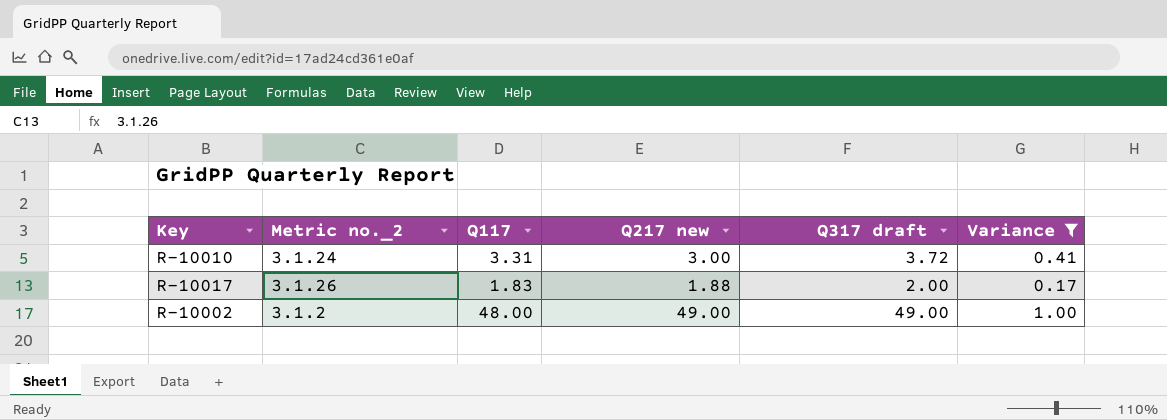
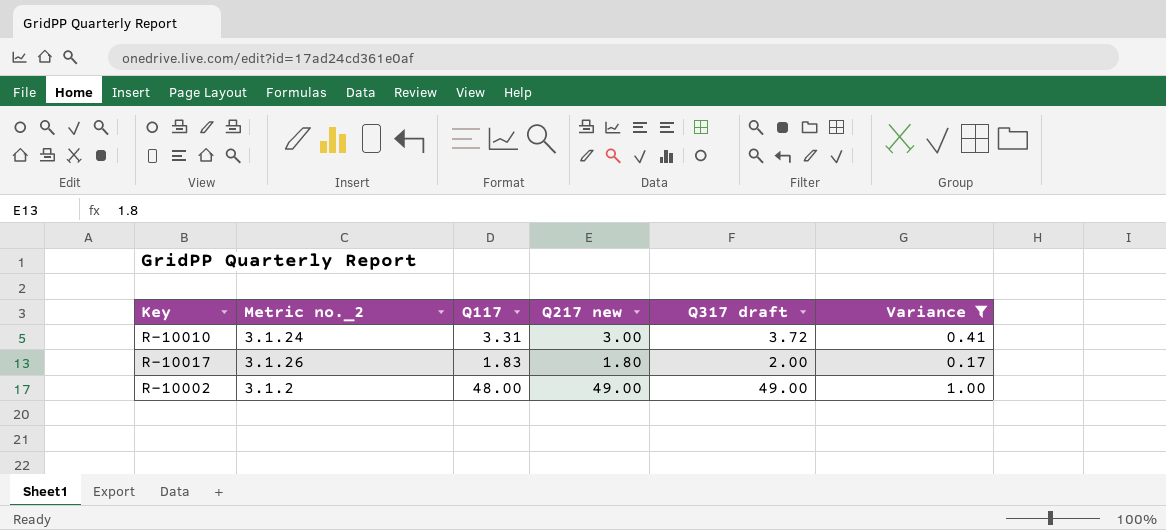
R-10017 | Q217 new: 1.88 -> 1.80

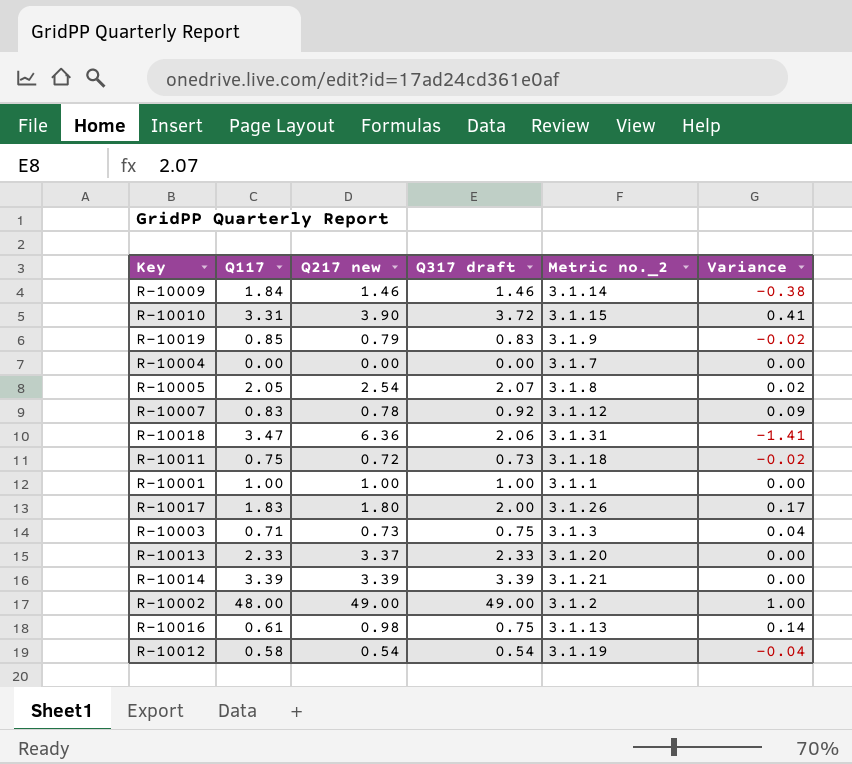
filter: Variance >= 0.17 -> none
column Metric no._2 | position: 2 -> 5
R-10010 | Q217 new: 3.00 -> 3.90
R-10010 | Metric no._2: 3.1.24 -> 3.1.15

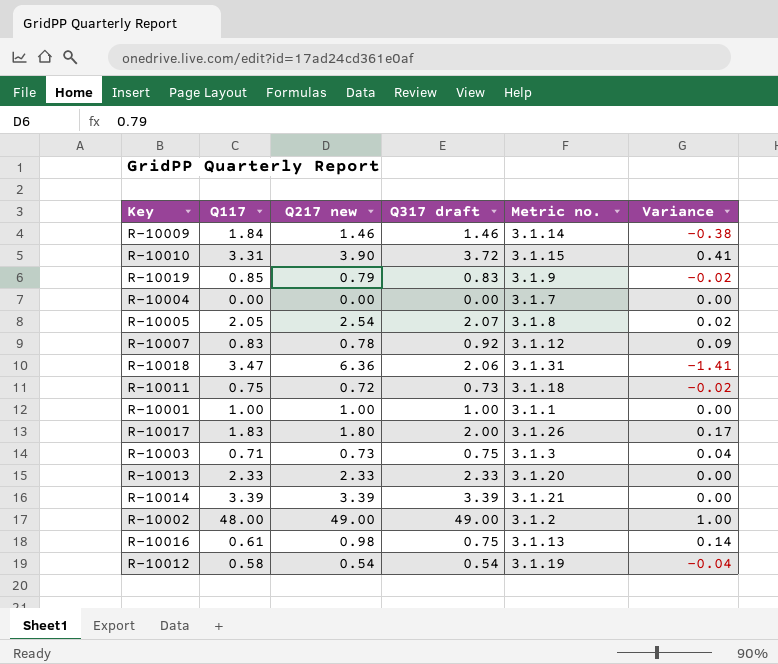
column name: Metric no._2 -> Metric no.
R-10013 | Q217 new: 3.37 -> 2.33

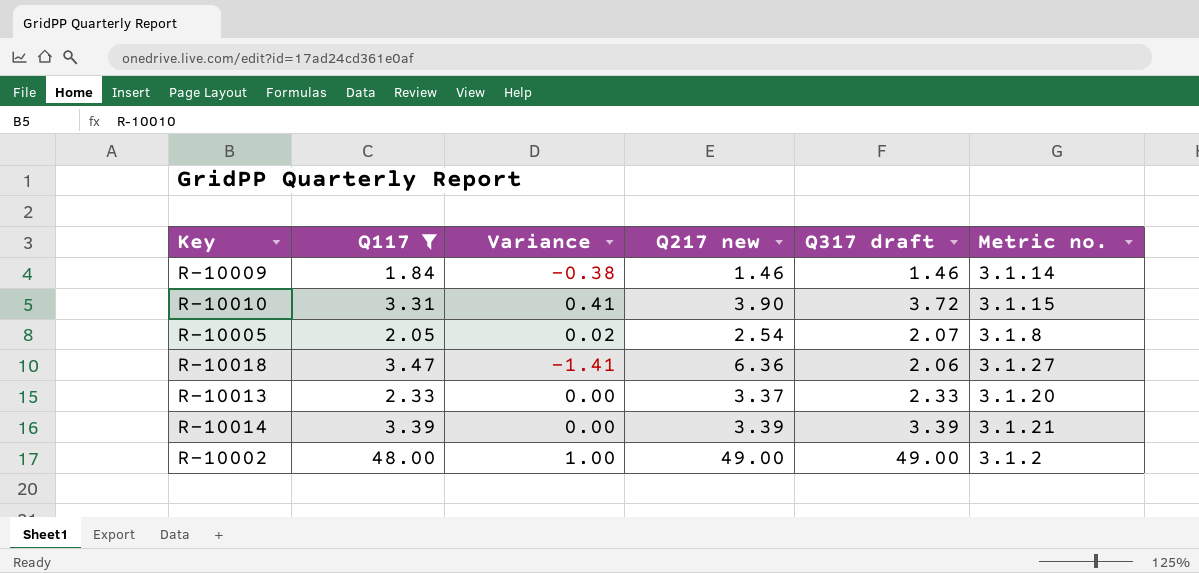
filter: none -> Q117 >= 1.84
column Variance | position: 6 -> 3
R-10018 | Metric no.: 3.1.31 -> 3.1.27
R-10013 | Q217 new: 2.33 -> 3.37

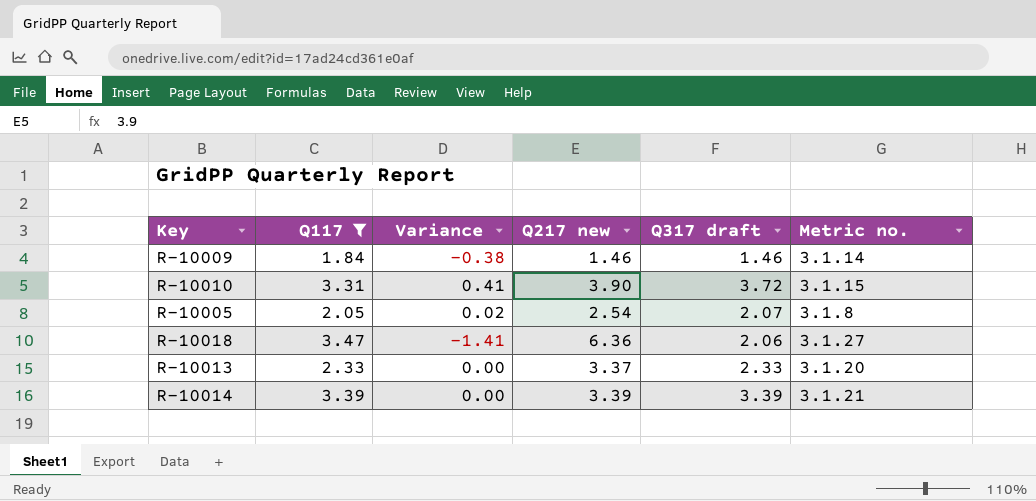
row R-10002: 48.00 | 1.00 | 49.00 | 49.00 | 3.1.2 -> none

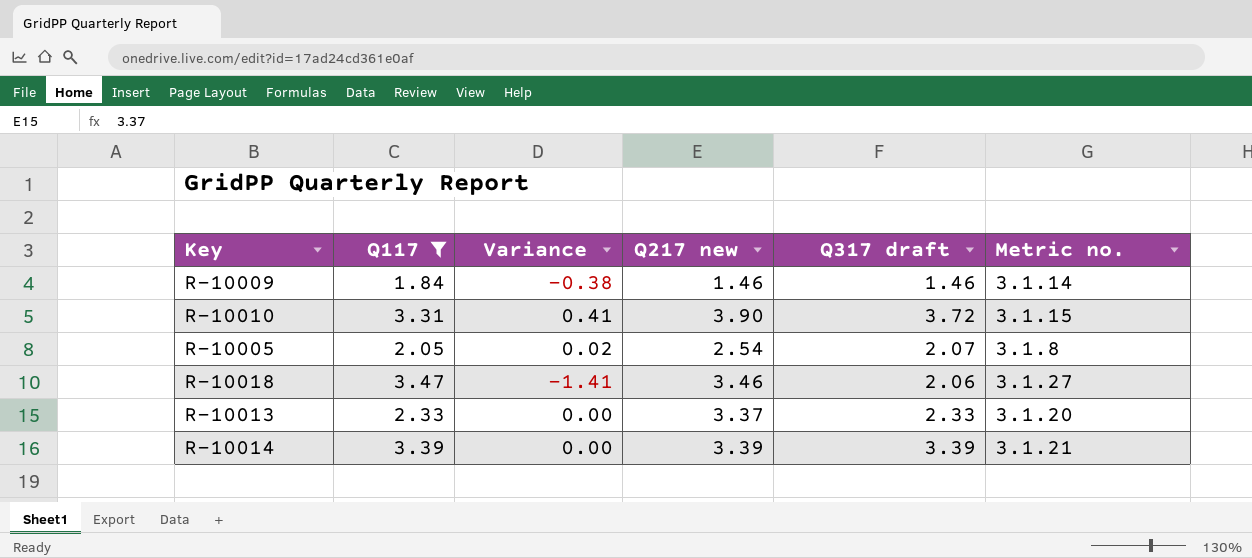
R-10018 | Q217 new: 6.36 -> 3.46

